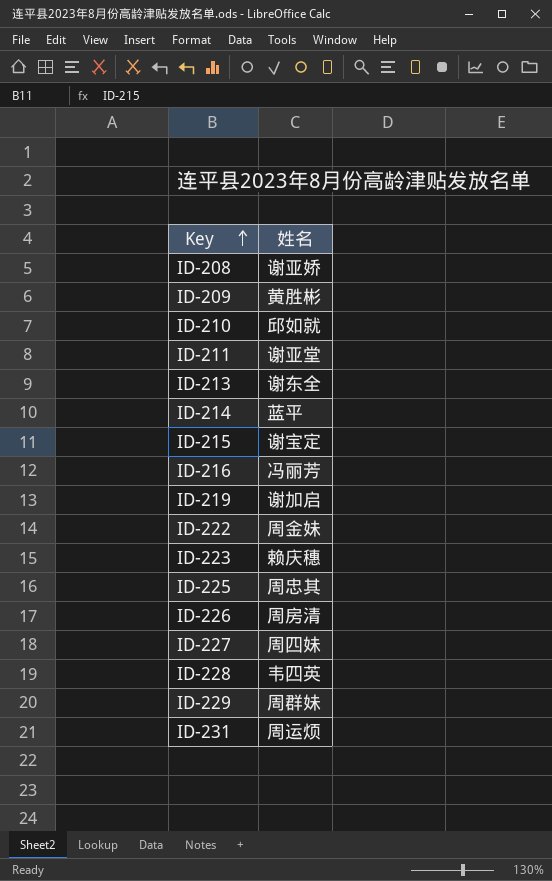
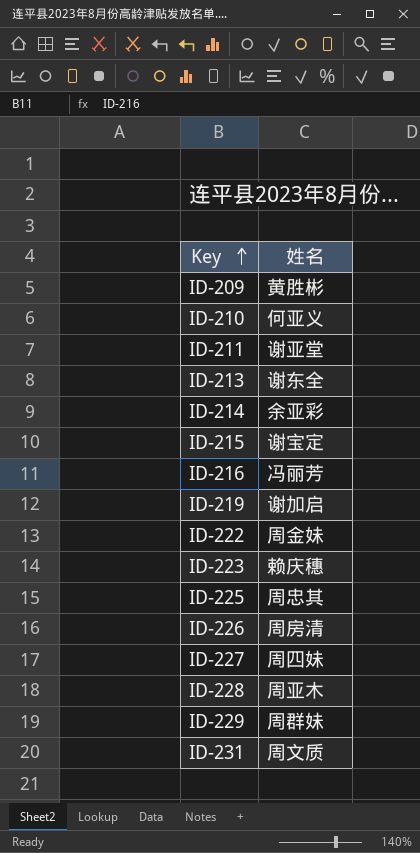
row ID-208: 谢亚娇 -> none
ID-210 | 姓名: 邱如就 -> 何亚义
ID-214 | 姓名: 蓝平 -> 余亚彩
ID-228 | 姓名: 韦四英 -> 周亚木
ID-231 | 姓名: 周运烦 -> 周文质

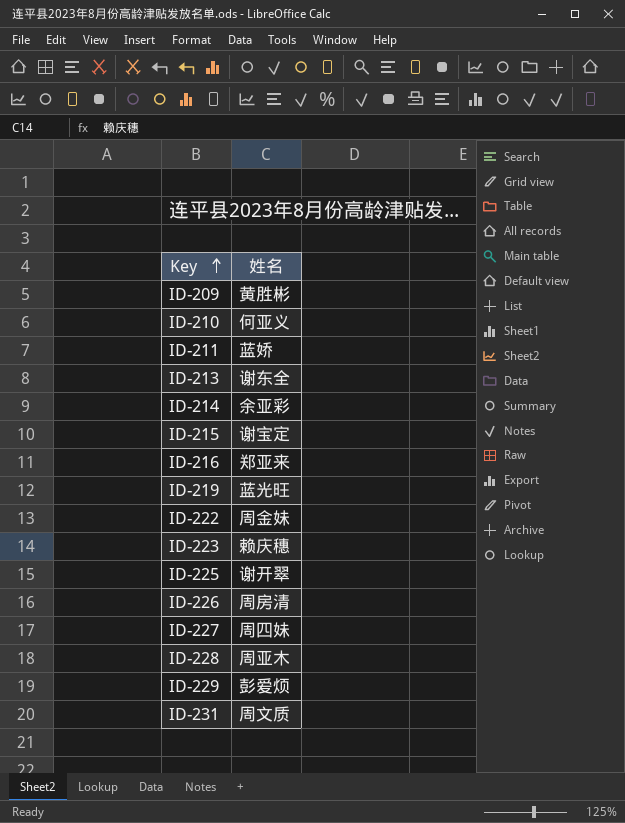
ID-211 | 姓名: 谢亚堂 -> 蓝娇
ID-216 | 姓名: 冯丽芳 -> 郑亚来
ID-219 | 姓名: 谢加启 -> 蓝光旺
ID-225 | 姓名: 周忠其 -> 谢开翠
ID-229 | 姓名: 周群妹 -> 彭爱烦

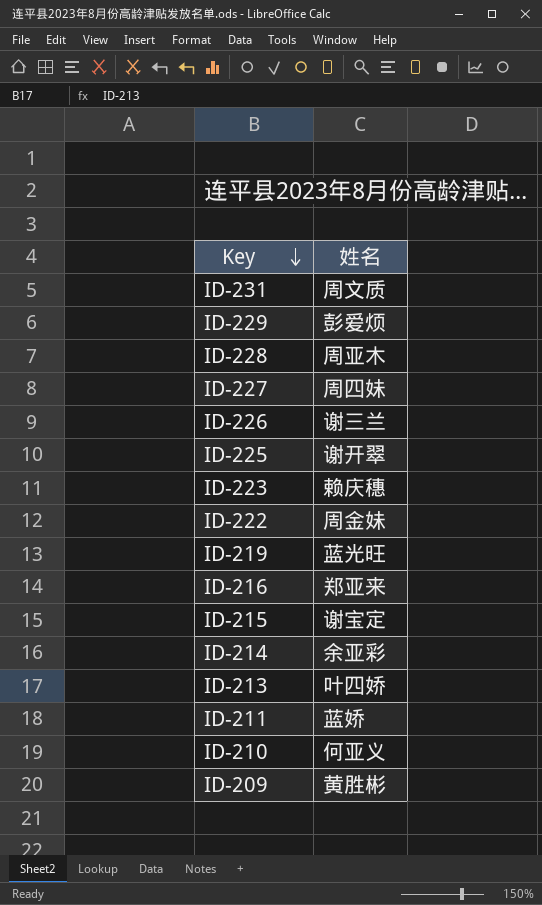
row order: Key ascending -> Key descending
ID-226 | 姓名: 周房清 -> 谢三兰
ID-213 | 姓名: 谢东全 -> 叶四娇

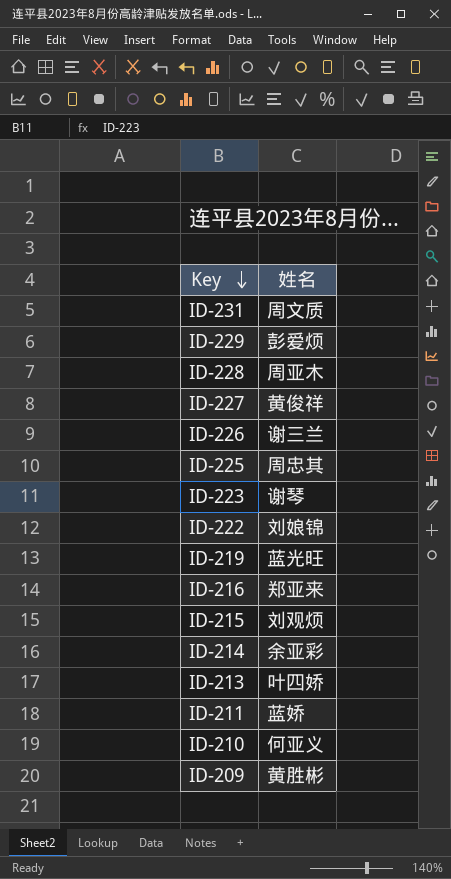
ID-227 | 姓名: 周四妹 -> 黄俊祥
ID-225 | 姓名: 谢开翠 -> 周忠其
ID-223 | 姓名: 赖庆穗 -> 谢琴
ID-222 | 姓名: 周金妹 -> 刘娘锦
ID-215 | 姓名: 谢宝定 -> 刘观烦

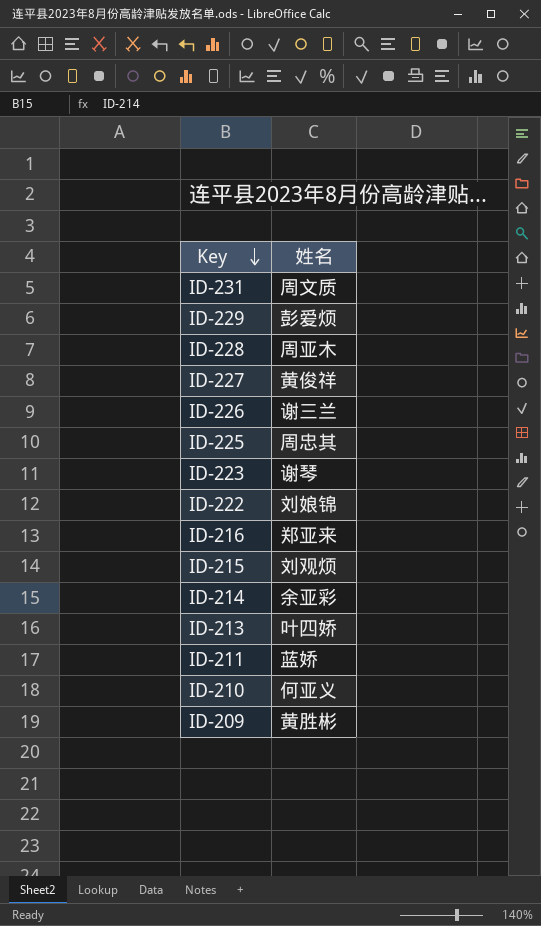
row ID-219: 蓝光旺 -> none

